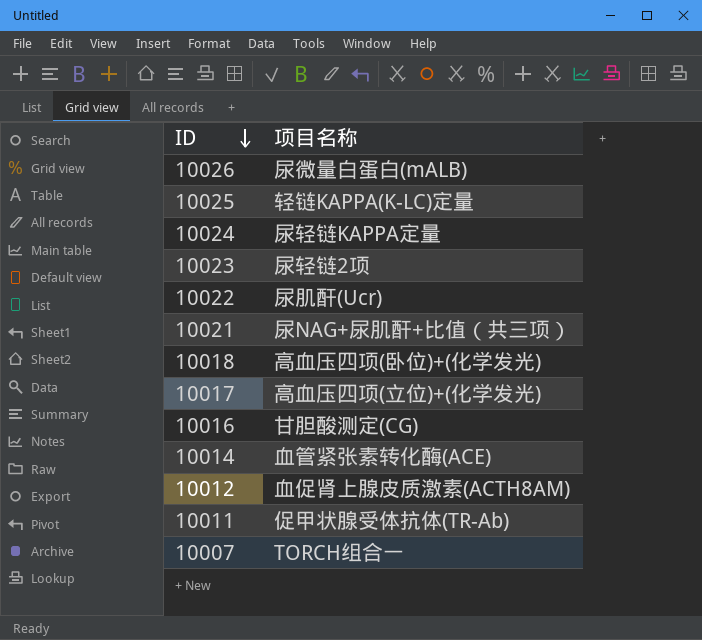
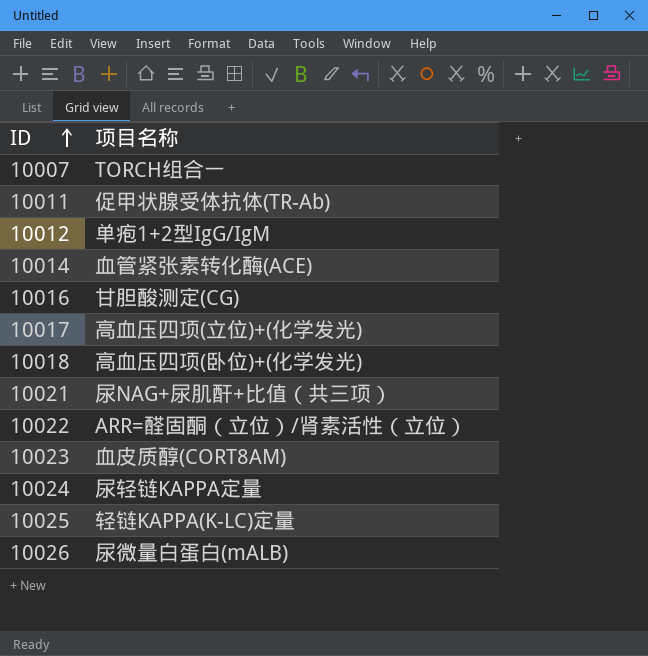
row order: ID descending -> ID ascending
10012 | 项目名称: 血促肾上腺皮质激素(ACTH8AM) -> 单疱1+2型IgG/IgM
10022 | 项目名称: 尿肌酐(Ucr) -> ARR=醛固酮（立位）/肾素活性（立位）
10023 | 项目名称: 尿轻链2项 -> 血皮质醇(CORT8AM)

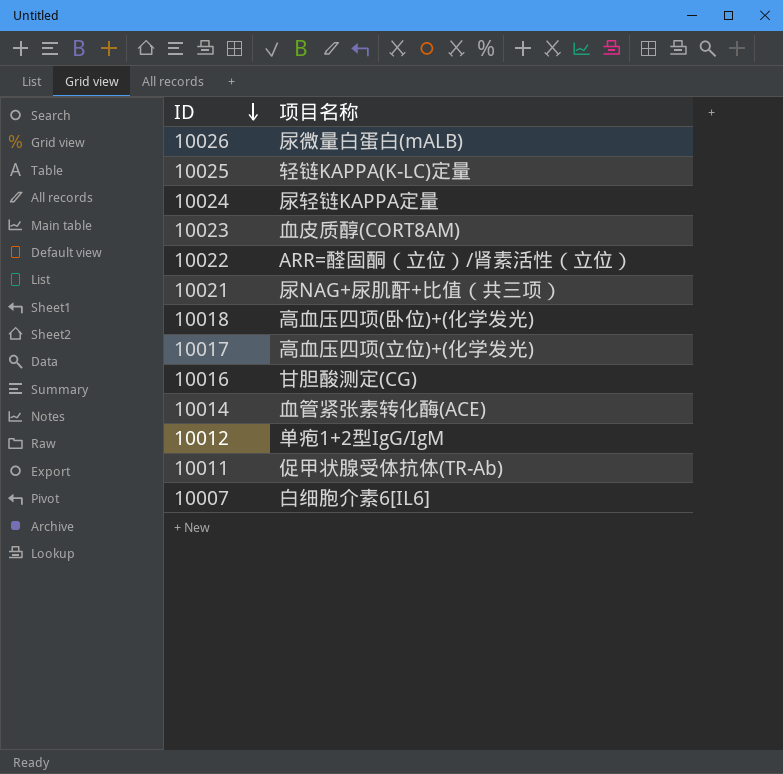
row order: ID ascending -> ID descending
10007 | 项目名称: TORCH组合一 -> 白细胞介素6[IL6]

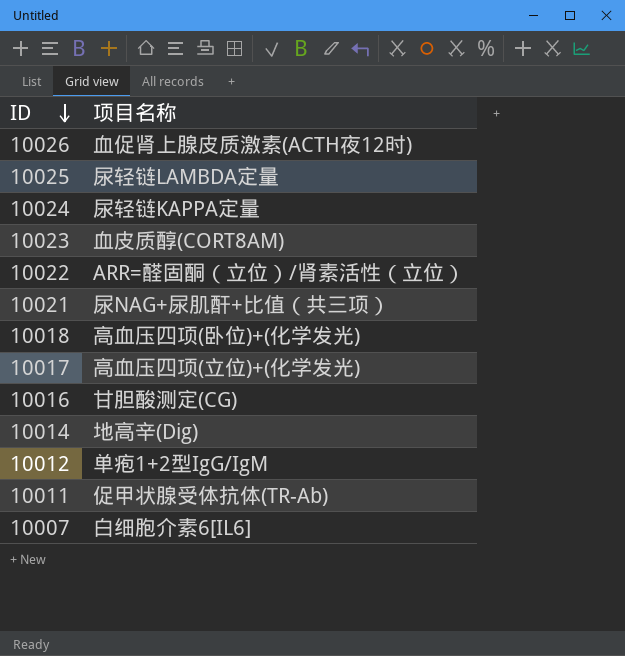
10026 | 项目名称: 尿微量白蛋白(mALB) -> 血促肾上腺皮质激素(ACTH夜12时)
10025 | 项目名称: 轻链KAPPA(K-LC)定量 -> 尿轻链LAMBDA定量
10014 | 项目名称: 血管紧张素转化酶(ACE) -> 地高辛(Dig)

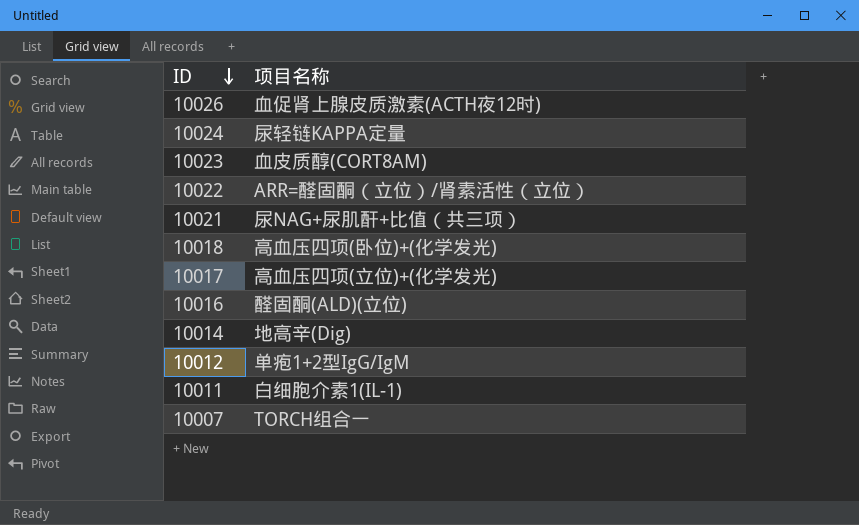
row 10025: 尿轻链LAMBDA定量 -> none
10016 | 项目名称: 甘胆酸测定(CG) -> 醛固酮(ALD)(立位)
10011 | 项目名称: 促甲状腺受体抗体(TR-Ab) -> 白细胞介素1(IL-1)
10007 | 项目名称: 白细胞介素6[IL6] -> TORCH组合一

